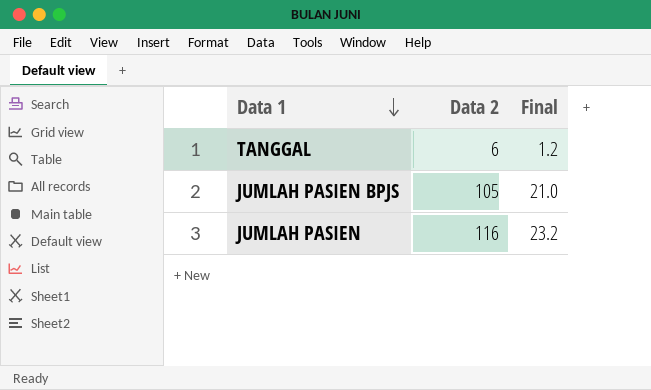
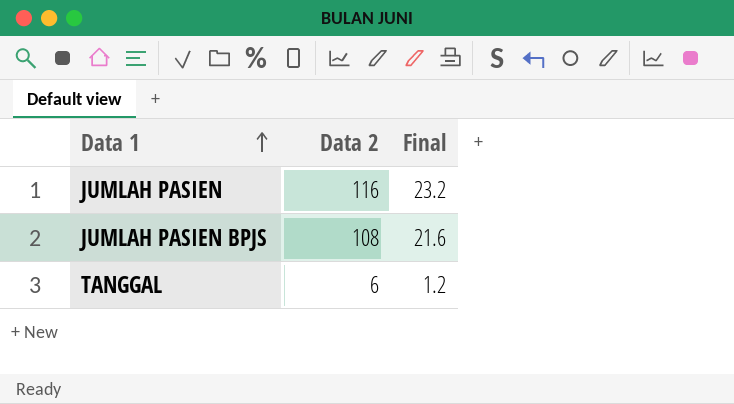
row order: Data 1 descending -> Data 1 ascending
JUMLAH PASIEN BPJS | Data 2: 105 -> 108
JUMLAH PASIEN BPJS | Final: 21.0 -> 21.6

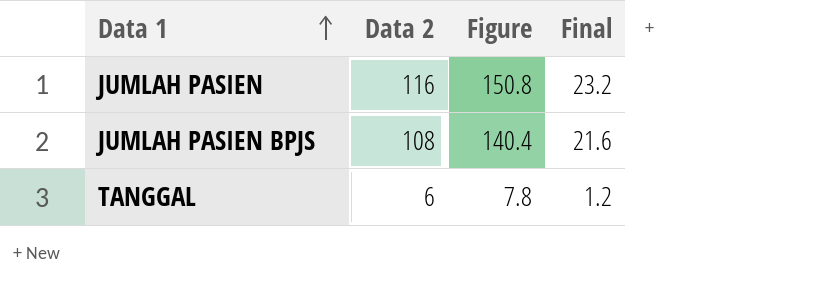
column Figure | formula: none -> [Data 2] * 1.3

